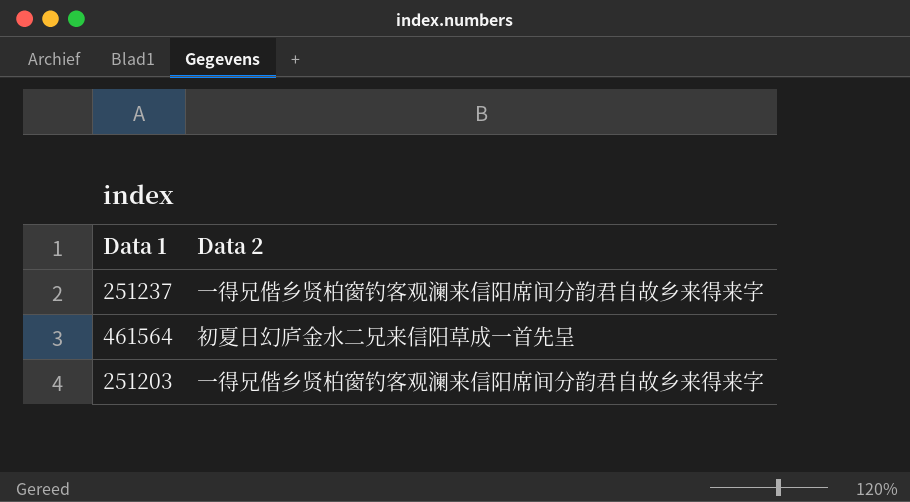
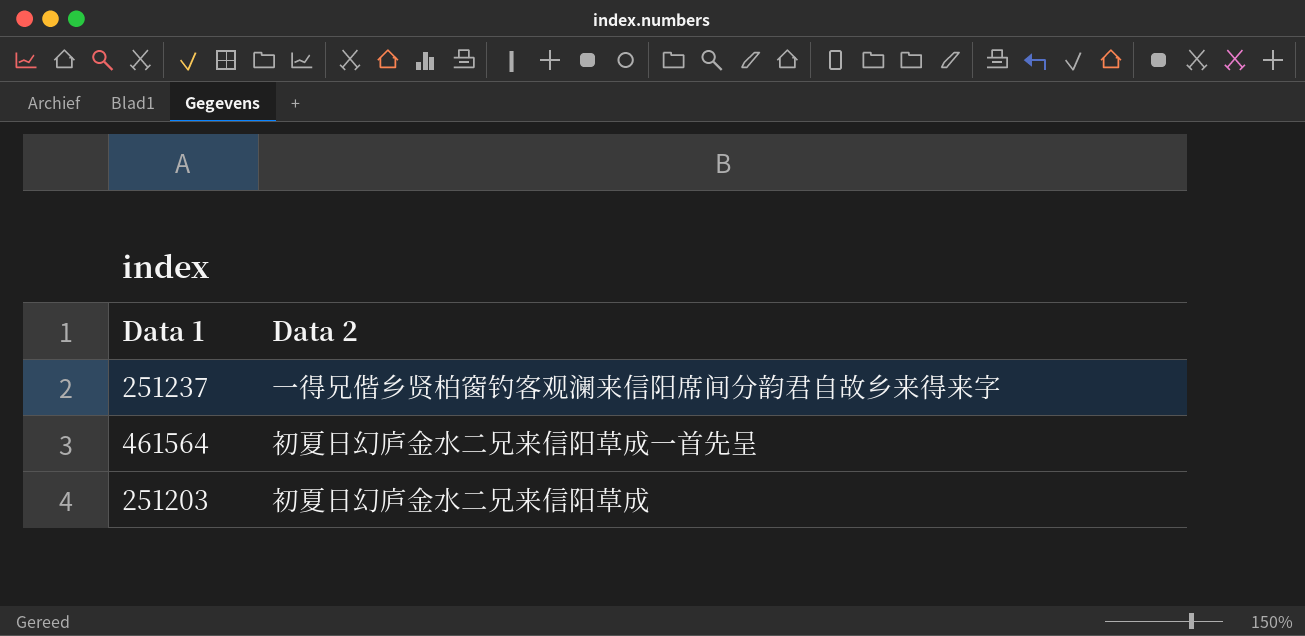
251203 | Data 2: 一得兄偕乡贤柏窗钓客观澜来信阳席间分韵君自故乡来得来字 -> 初夏日幻庐金水二兄来信阳草成

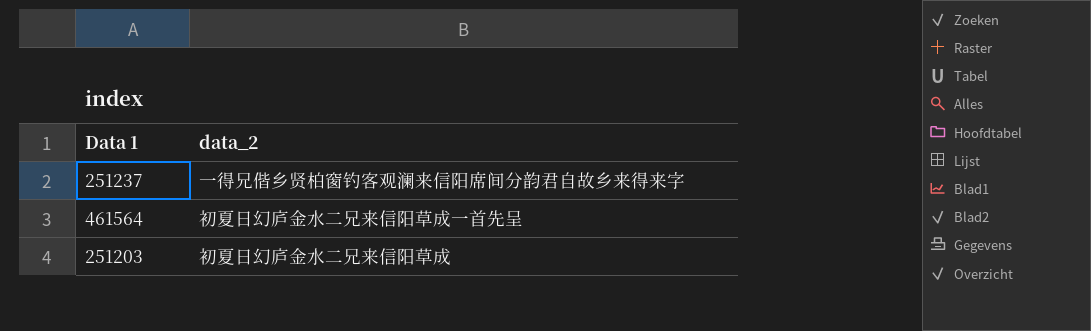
column name: Data 2 -> data_2

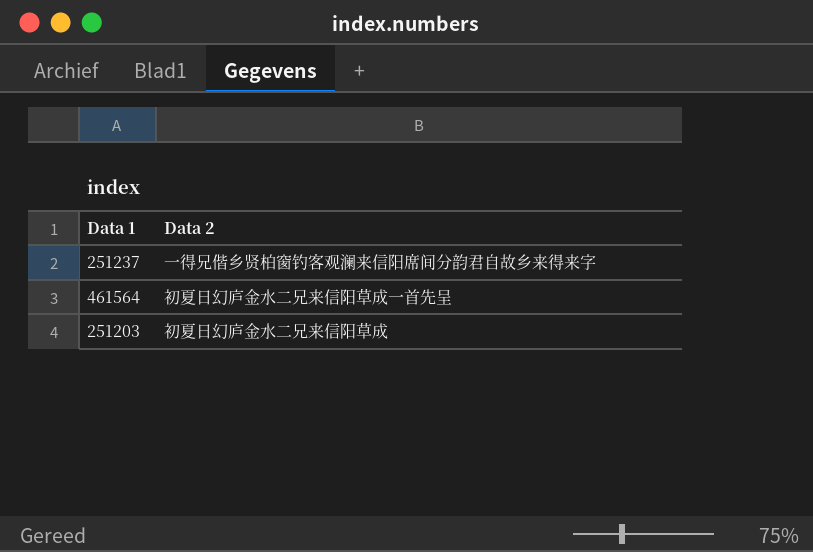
column name: data_2 -> Data 2

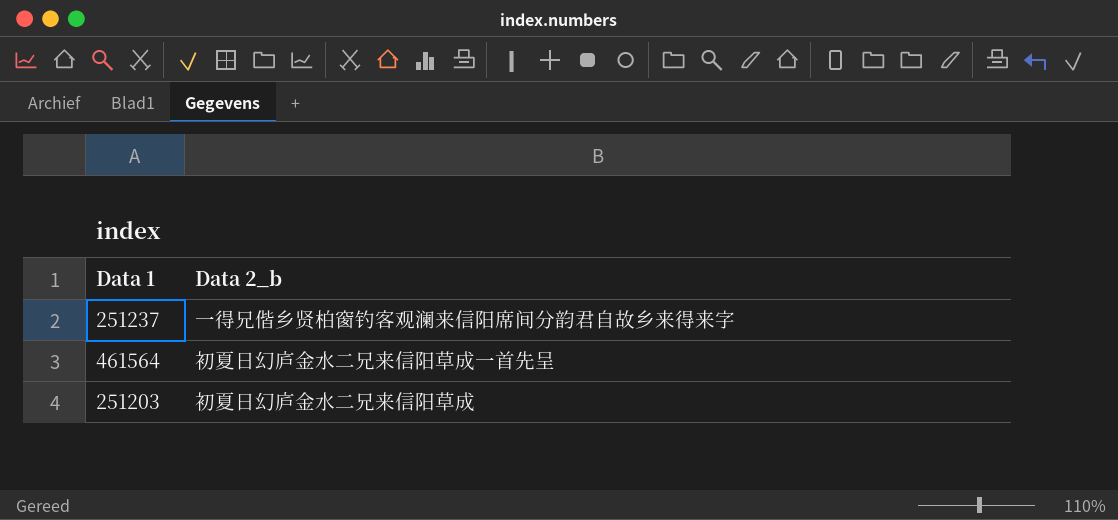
column name: Data 2 -> Data 2_b

